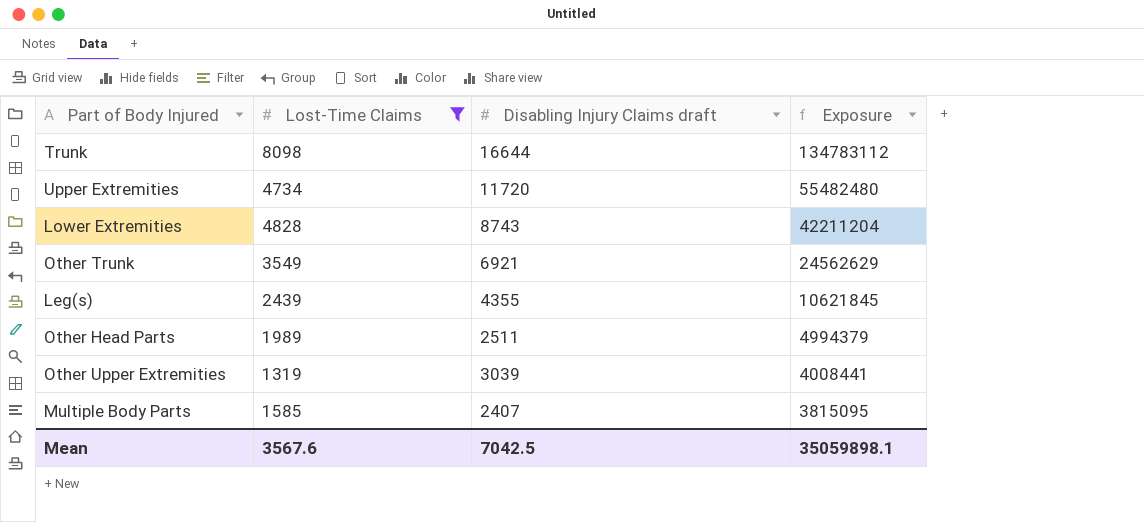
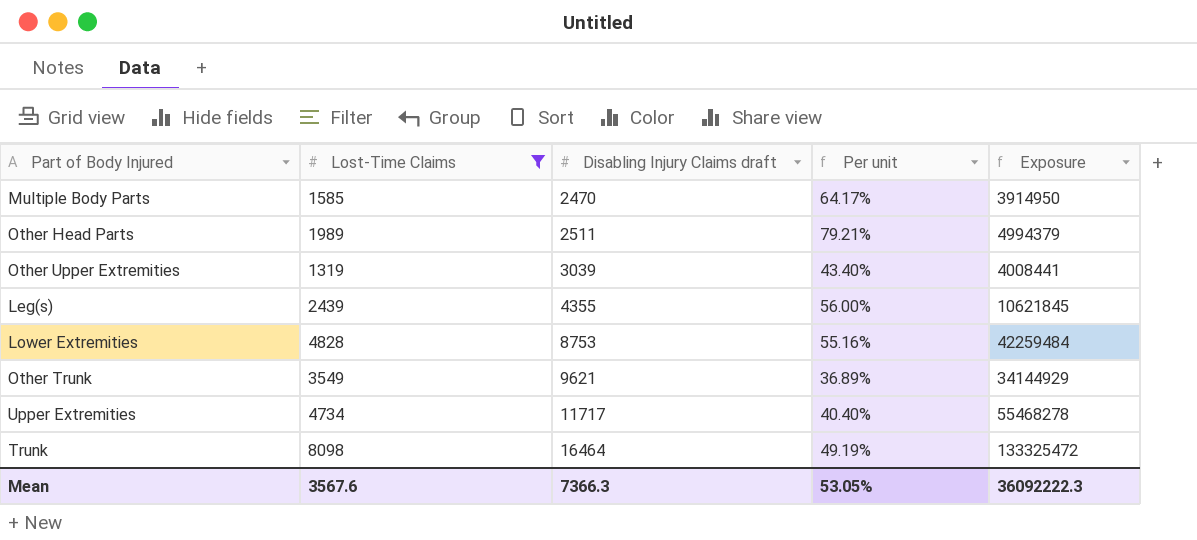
row order: Exposure descending -> Disabling Injury Claims draft ascending
column Per unit | formula: none -> [Lost-Time Claims] / [Disabling Injury Claims draft]
Multiple Body Parts | Disabling Injury Claims draft: 2407 -> 2470
Multiple Body Parts | Exposure: 3815095 -> 3914950
Lower Extremities | Disabling Injury Claims draft: 8743 -> 8753
Lower Extremities | Exposure: 42211204 -> 42259484
Other Trunk | Disabling Injury Claims draft: 6921 -> 9621
Other Trunk | Exposure: 24562629 -> 34144929
Upper Extremities | Disabling Injury Claims draft: 11720 -> 11717
Upper Extremities | Exposure: 55482480 -> 55468278
Trunk | Disabling Injury Claims draft: 16644 -> 16464
Trunk | Exposure: 134783112 -> 133325472
Mean | Disabling Injury Claims draft: 7042.5 -> 7366.3
Mean | Exposure: 35059898.1 -> 36092222.3

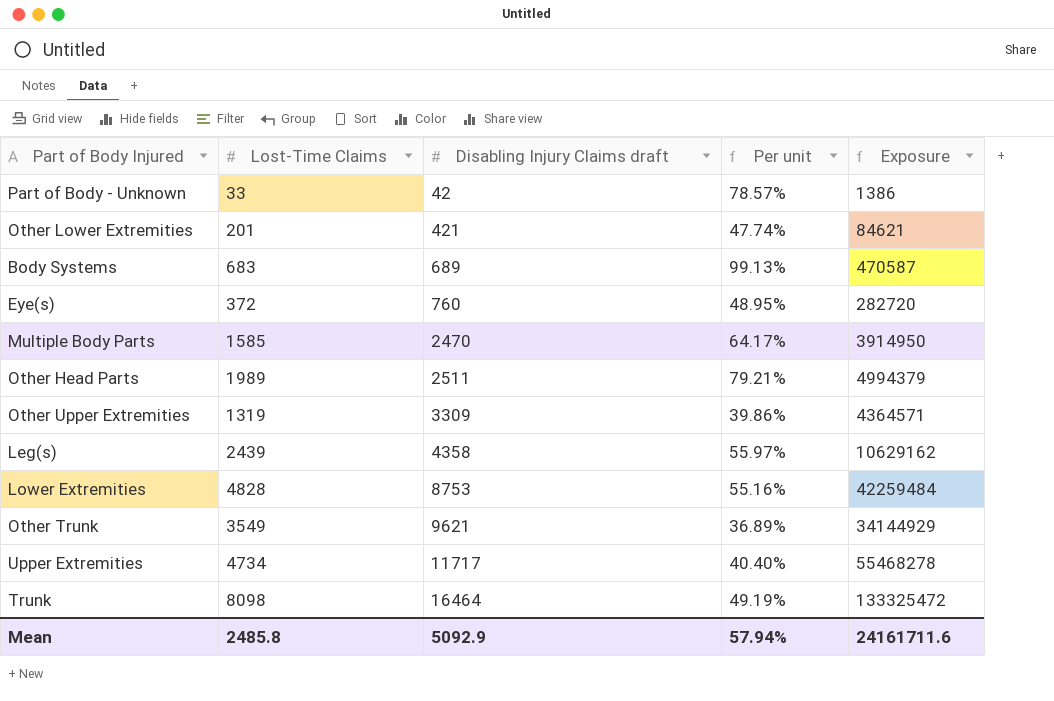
filter: Lost-Time Claims >= 1319 -> none
Other Upper Extremities | Disabling Injury Claims draft: 3039 -> 3309
Other Upper Extremities | Per unit: 43.40% -> 39.86%
Other Upper Extremities | Exposure: 4008441 -> 4364571
Leg(s) | Disabling Injury Claims draft: 4355 -> 4358
Leg(s) | Per unit: 56.00% -> 55.97%
Leg(s) | Exposure: 10621845 -> 10629162
Mean | Lost-Time Claims: 3567.6 -> 2485.8
Mean | Disabling Injury Claims draft: 7366.3 -> 5092.9
Mean | Per unit: 53.05% -> 57.94%
Mean | Exposure: 36092222.3 -> 24161711.6

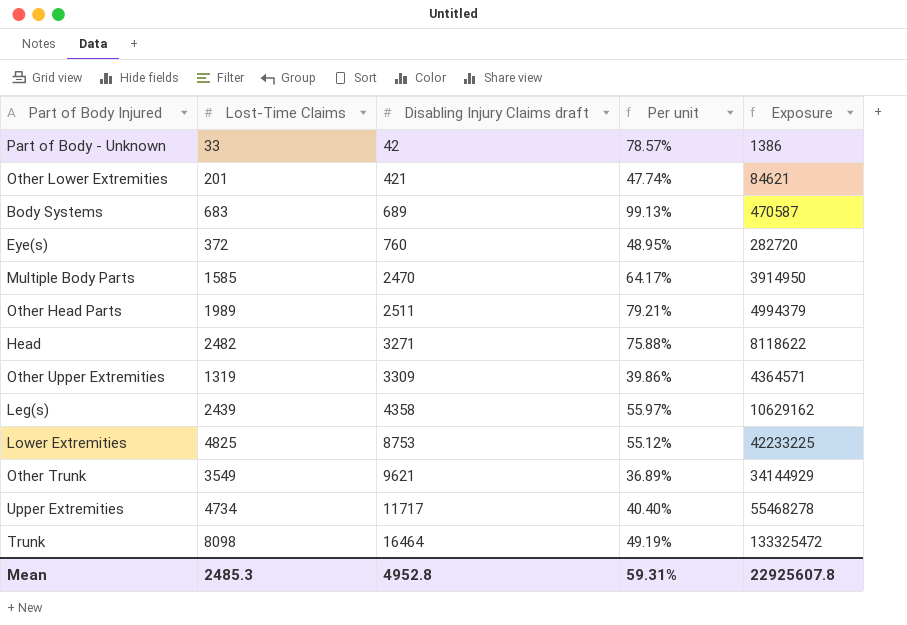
row Head: none -> 2482 | 3271 | 75.88% | 8118622
Lower Extremities | Lost-Time Claims: 4828 -> 4825
Lower Extremities | Per unit: 55.16% -> 55.12%
Lower Extremities | Exposure: 42259484 -> 42233225
Mean | Lost-Time Claims: 2485.8 -> 2485.3
Mean | Disabling Injury Claims draft: 5092.9 -> 4952.8
Mean | Per unit: 57.94% -> 59.31%
Mean | Exposure: 24161711.6 -> 22925607.8

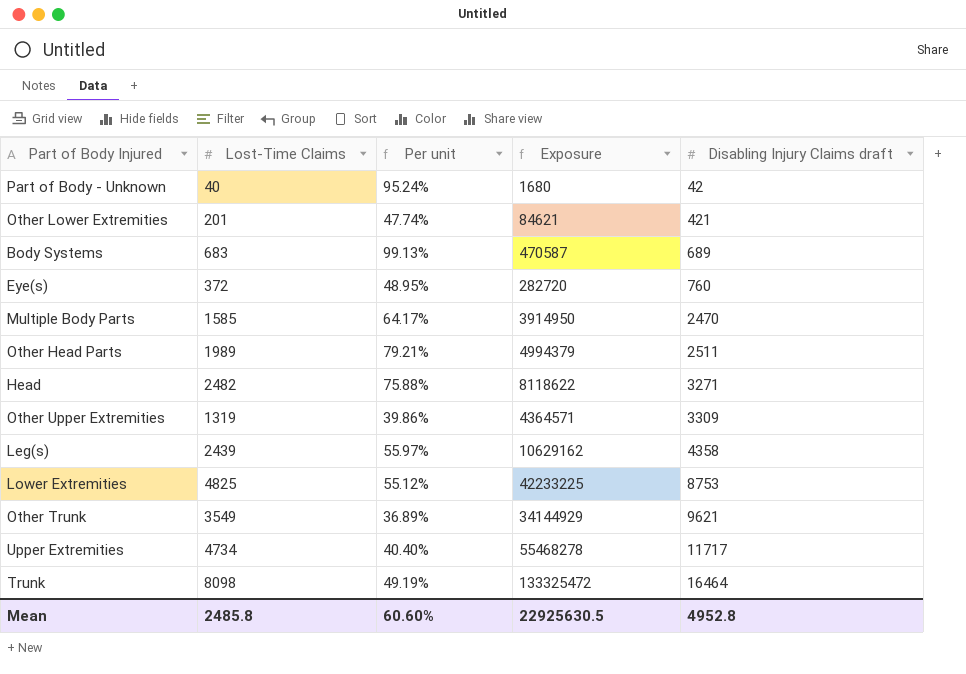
column Disabling Injury Claims draft | position: 3 -> 5
Part of Body - Unknown | Lost-Time Claims: 33 -> 40
Part of Body - Unknown | Per unit: 78.57% -> 95.24%
Part of Body - Unknown | Exposure: 1386 -> 1680
Mean | Lost-Time Claims: 2485.3 -> 2485.8
Mean | Per unit: 59.31% -> 60.60%
Mean | Exposure: 22925607.8 -> 22925630.5

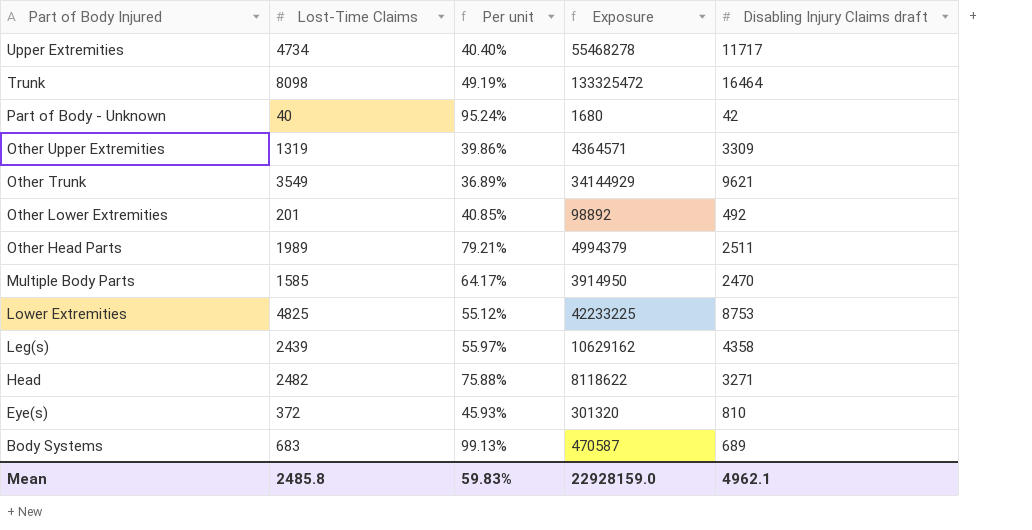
row order: Disabling Injury Claims draft ascending -> Part of Body Injured descending
Other Lower Extremities | Per unit: 47.74% -> 40.85%
Other Lower Extremities | Exposure: 84621 -> 98892
Other Lower Extremities | Disabling Injury Claims draft: 421 -> 492
Eye(s) | Per unit: 48.95% -> 45.93%
Eye(s) | Exposure: 282720 -> 301320
Eye(s) | Disabling Injury Claims draft: 760 -> 810
Mean | Per unit: 60.60% -> 59.83%
Mean | Exposure: 22925630.5 -> 22928159.0
Mean | Disabling Injury Claims draft: 4952.8 -> 4962.1

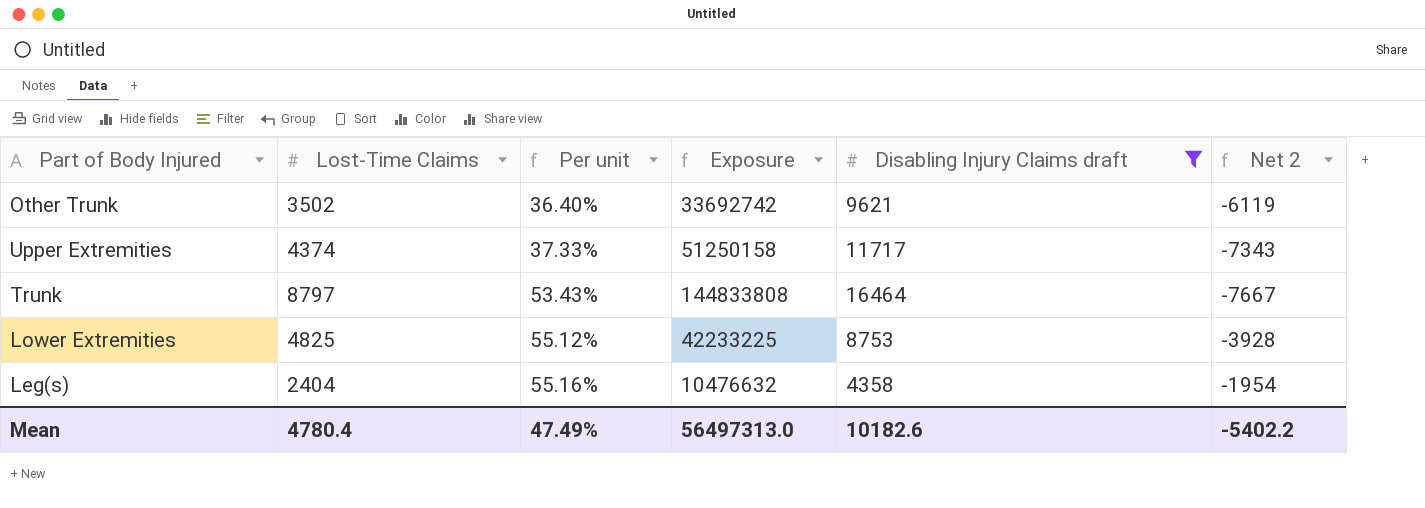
filter: none -> Disabling Injury Claims draft >= 4358
row order: Part of Body Injured descending -> Per unit ascending
column Net 2 | formula: none -> [Lost-Time Claims] - [Disabling Injury Claims draft]
Other Trunk | Lost-Time Claims: 3549 -> 3502
Other Trunk | Per unit: 36.89% -> 36.40%
Other Trunk | Exposure: 34144929 -> 33692742
Upper Extremities | Lost-Time Claims: 4734 -> 4374
Upper Extremities | Per unit: 40.40% -> 37.33%
Upper Extremities | Exposure: 55468278 -> 51250158
Trunk | Lost-Time Claims: 8098 -> 8797
Trunk | Per unit: 49.19% -> 53.43%
Trunk | Exposure: 133325472 -> 144833808
Leg(s) | Lost-Time Claims: 2439 -> 2404
Leg(s) | Per unit: 55.97% -> 55.16%
Leg(s) | Exposure: 10629162 -> 10476632
Mean | Lost-Time Claims: 2485.8 -> 4780.4
Mean | Per unit: 59.83% -> 47.49%
Mean | Exposure: 22928159.0 -> 56497313.0
Mean | Disabling Injury Claims draft: 4962.1 -> 10182.6

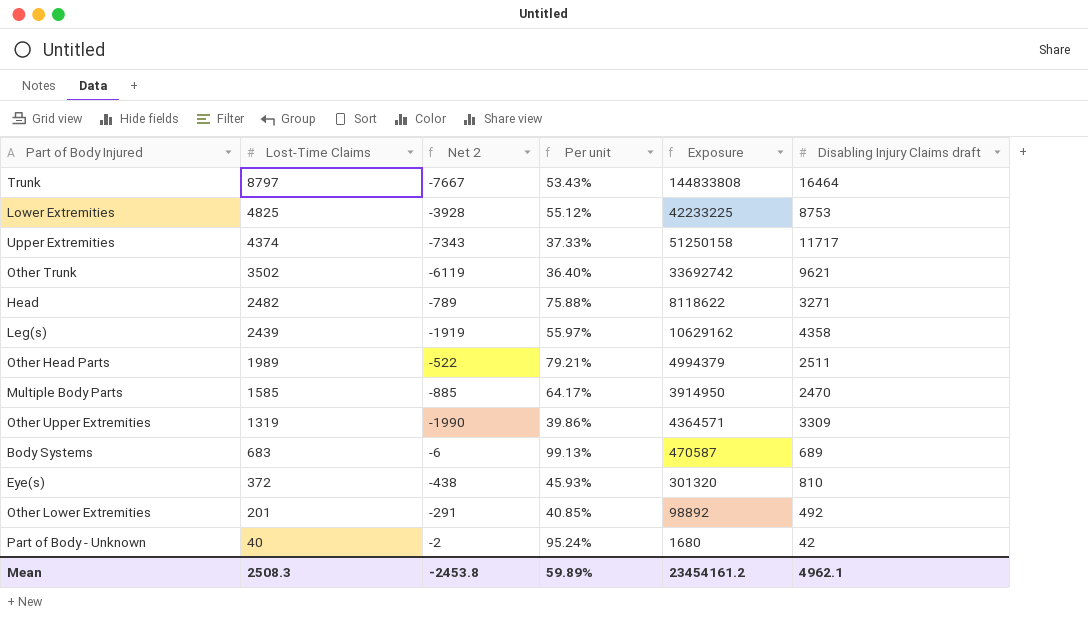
filter: Disabling Injury Claims draft >= 4358 -> none
row order: Per unit ascending -> Lost-Time Claims descending
column Net 2 | position: 6 -> 3
Leg(s) | Lost-Time Claims: 2404 -> 2439
Leg(s) | Net 2: -1954 -> -1919
Leg(s) | Per unit: 55.16% -> 55.97%
Leg(s) | Exposure: 10476632 -> 10629162
Mean | Lost-Time Claims: 4780.4 -> 2508.3
Mean | Net 2: -5402.2 -> -2453.8
Mean | Per unit: 47.49% -> 59.89%
Mean | Exposure: 56497313.0 -> 23454161.2
Mean | Disabling Injury Claims draft: 10182.6 -> 4962.1

